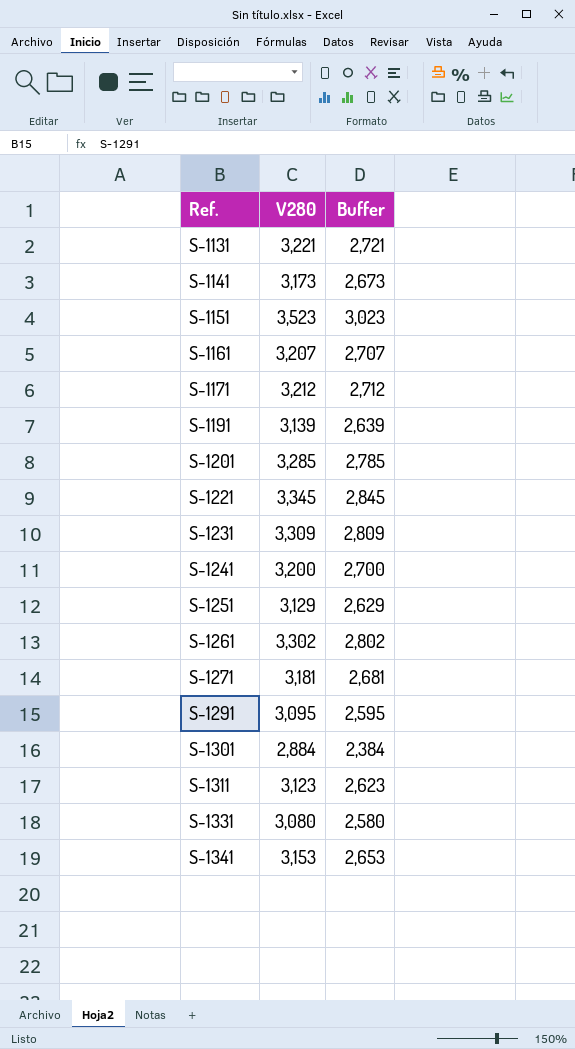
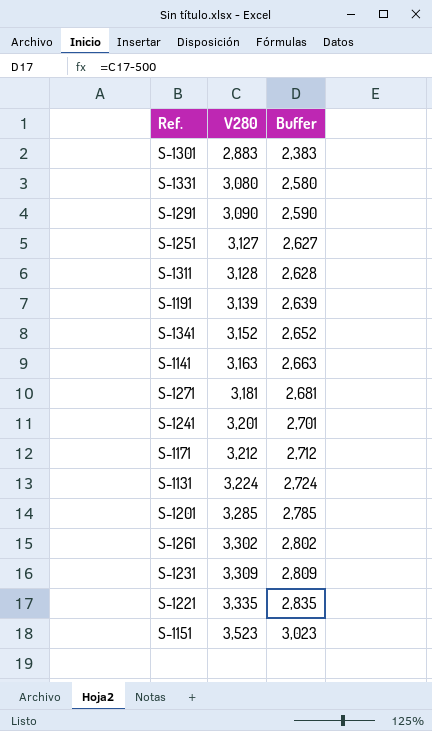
row order: Ref. ascending -> V280 ascending
row S-1161: 3,207 | 2,707 -> none
S-1301 | V280: 2,884 -> 2,883
S-1301 | Buffer: 2,384 -> 2,383
S-1291 | V280: 3,095 -> 3,090
S-1291 | Buffer: 2,595 -> 2,590
S-1251 | V280: 3,129 -> 3,127
S-1251 | Buffer: 2,629 -> 2,627
S-1311 | V280: 3,123 -> 3,128
S-1311 | Buffer: 2,623 -> 2,628
S-1341 | V280: 3,153 -> 3,152
S-1341 | Buffer: 2,653 -> 2,652
S-1141 | V280: 3,173 -> 3,163
S-1141 | Buffer: 2,673 -> 2,663
S-1241 | V280: 3,200 -> 3,201
S-1241 | Buffer: 2,700 -> 2,701
S-1131 | V280: 3,221 -> 3,224
S-1131 | Buffer: 2,721 -> 2,724
S-1221 | V280: 3,345 -> 3,335
S-1221 | Buffer: 2,845 -> 2,835

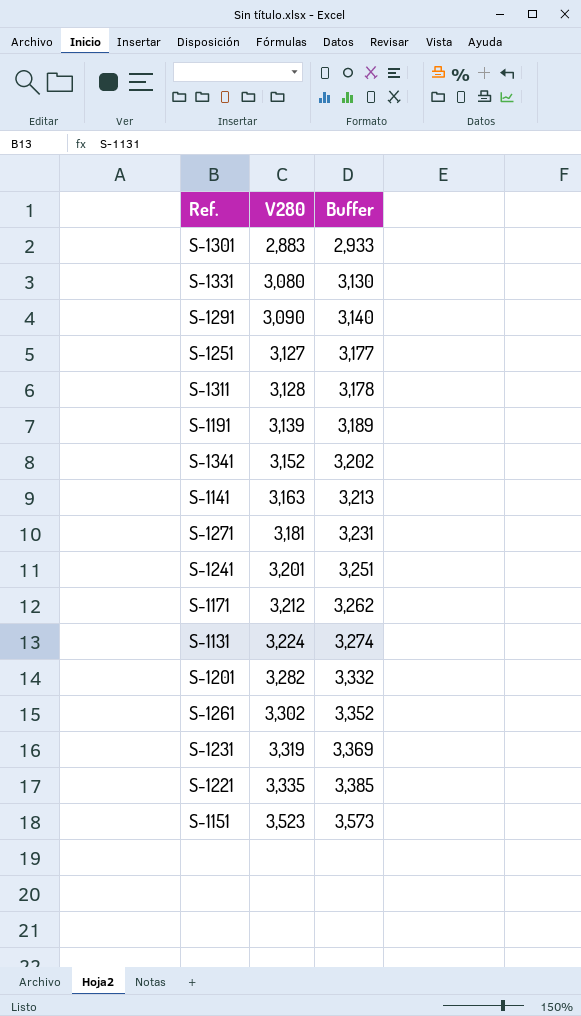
column Buffer | formula: [V280] - 500 -> [V280] + 50
S-1201 | V280: 3,285 -> 3,282
S-1231 | V280: 3,309 -> 3,319

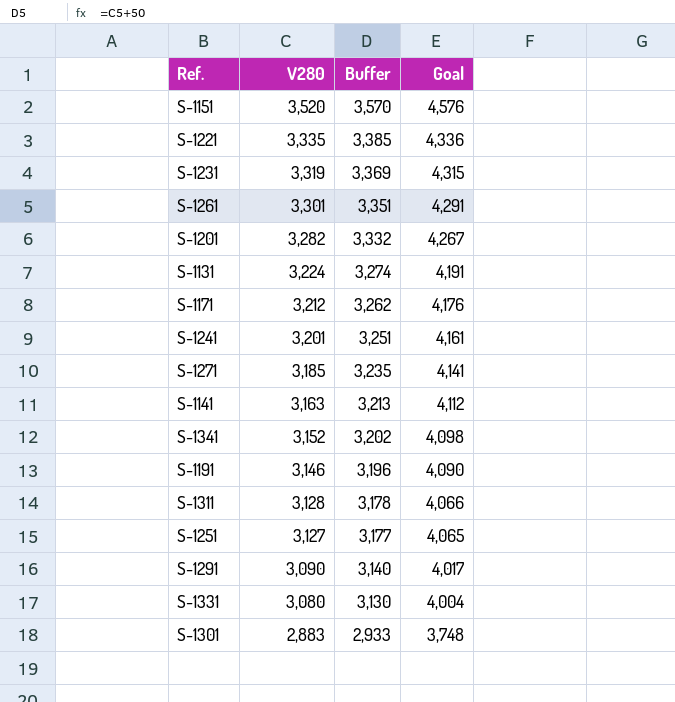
row order: V280 ascending -> V280 descending
column Goal | formula: none -> [V280] * 1.3
S-1151 | V280: 3,523 -> 3,520
S-1151 | Buffer: 3,573 -> 3,570
S-1261 | V280: 3,302 -> 3,301
S-1261 | Buffer: 3,352 -> 3,351
S-1271 | V280: 3,181 -> 3,185
S-1271 | Buffer: 3,231 -> 3,235
S-1191 | V280: 3,139 -> 3,146
S-1191 | Buffer: 3,189 -> 3,196

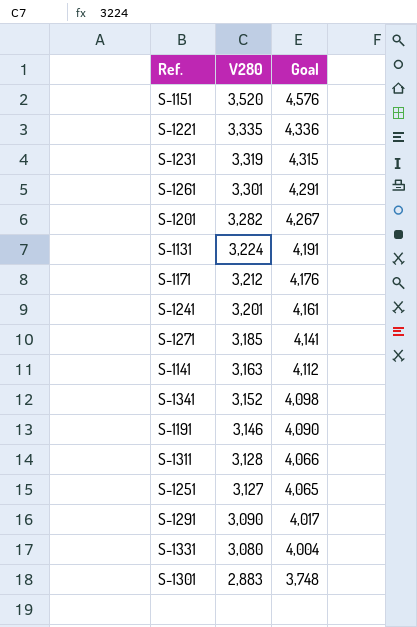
column Buffer | formula: [V280] + 50 -> none

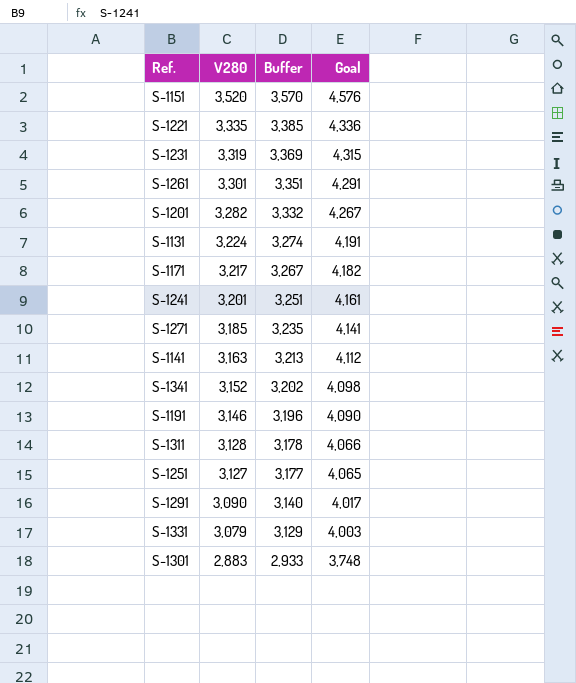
column Buffer | formula: none -> [V280] + 50
S-1171 | V280: 3,212 -> 3,217
S-1171 | Goal: 4,176 -> 4,182
S-1331 | V280: 3,080 -> 3,079
S-1331 | Goal: 4,004 -> 4,003

